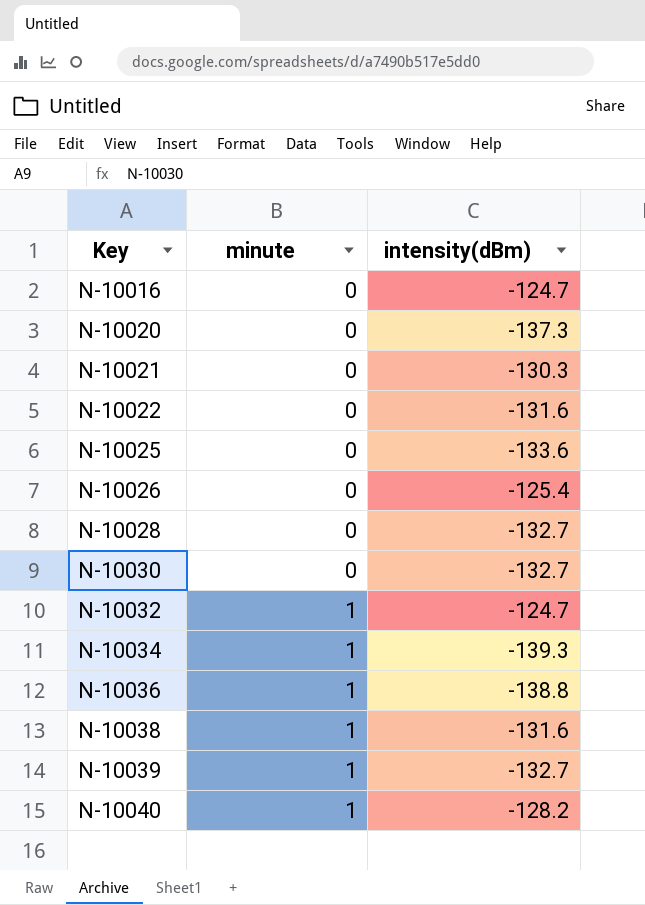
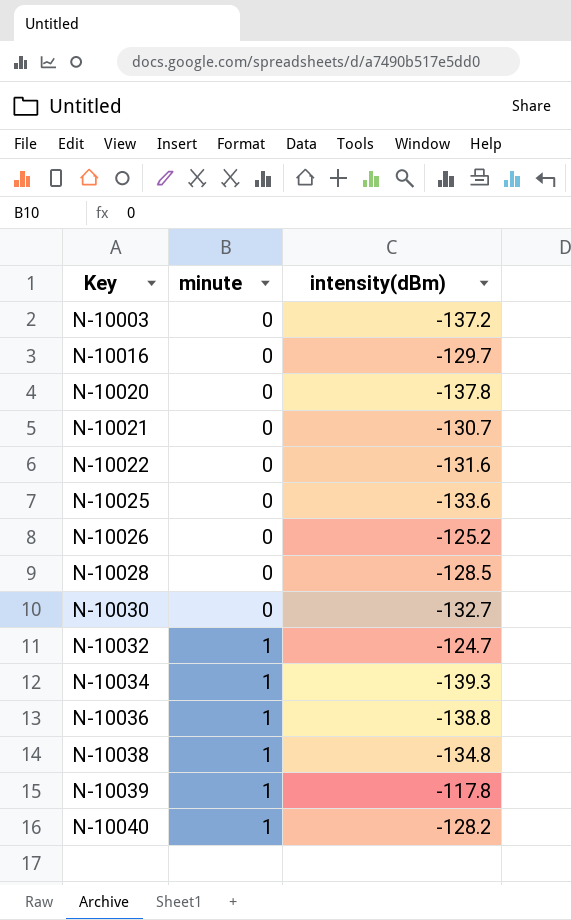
row N-10003: none -> 0 | -137.2
N-10016 | intensity(dBm): -124.7 -> -129.7
N-10020 | intensity(dBm): -137.3 -> -137.8
N-10021 | intensity(dBm): -130.3 -> -130.7
N-10026 | intensity(dBm): -125.4 -> -125.2
N-10028 | intensity(dBm): -132.7 -> -128.5
N-10038 | intensity(dBm): -131.6 -> -134.8
N-10039 | intensity(dBm): -132.7 -> -117.8

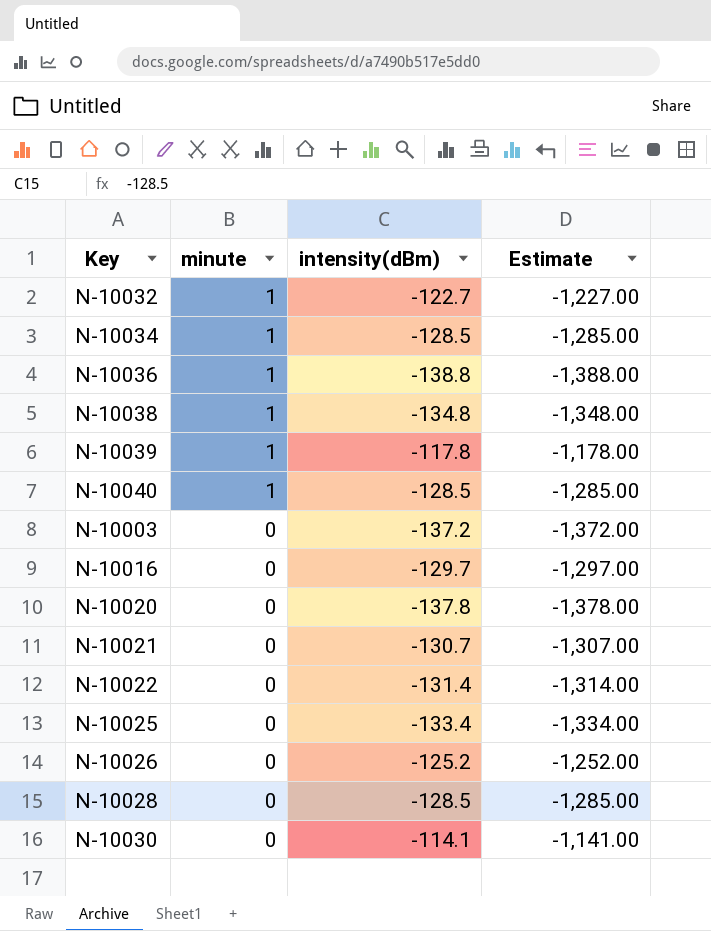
row order: Key ascending -> minute descending
column Estimate | formula: none -> [intensity(dBm)] * 10
N-10032 | intensity(dBm): -124.7 -> -122.7
N-10034 | intensity(dBm): -139.3 -> -128.5
N-10040 | intensity(dBm): -128.2 -> -128.5
N-10022 | intensity(dBm): -131.6 -> -131.4
N-10025 | intensity(dBm): -133.6 -> -133.4
N-10030 | intensity(dBm): -132.7 -> -114.1

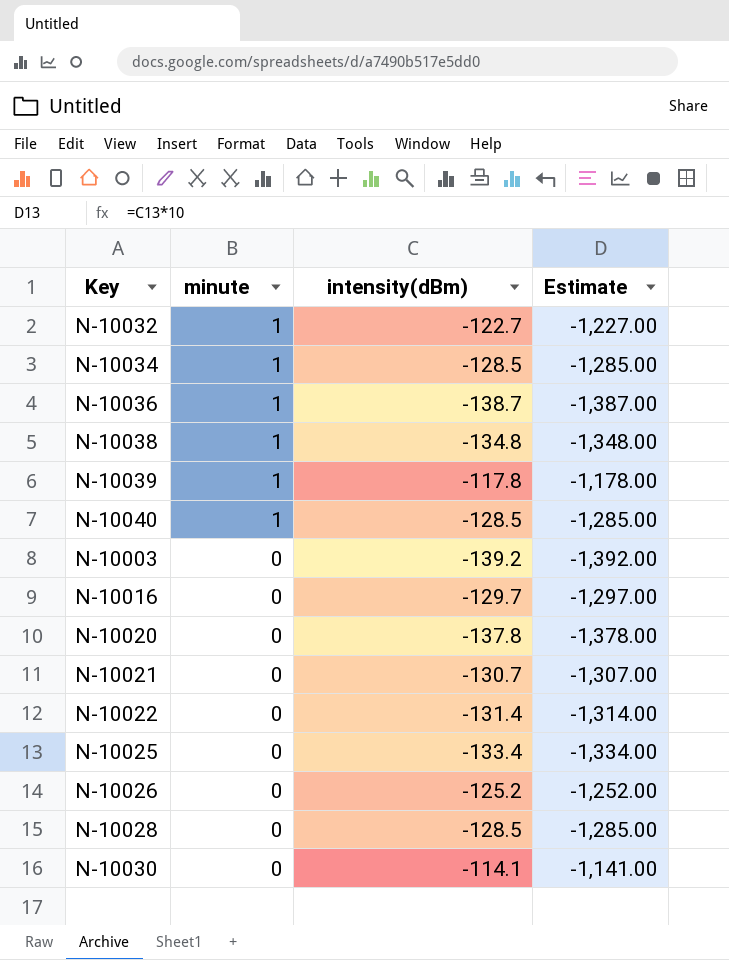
N-10036 | intensity(dBm): -138.8 -> -138.7
N-10036 | Estimate: -1,388.00 -> -1,387.00
N-10003 | intensity(dBm): -137.2 -> -139.2
N-10003 | Estimate: -1,372.00 -> -1,392.00

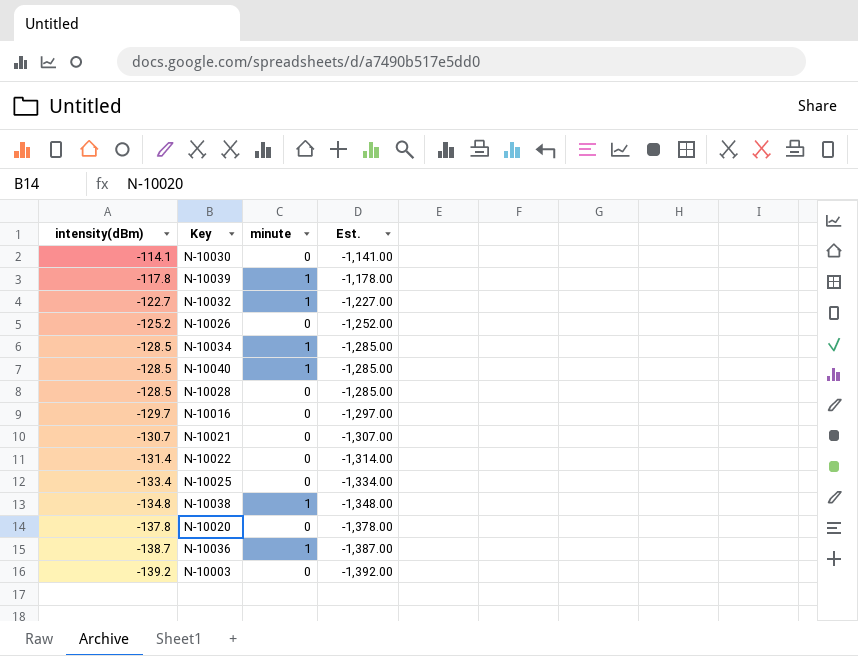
row order: minute descending -> intensity(dBm) descending
column intensity(dBm) | position: 3 -> 1
column name: Estimate -> Est.

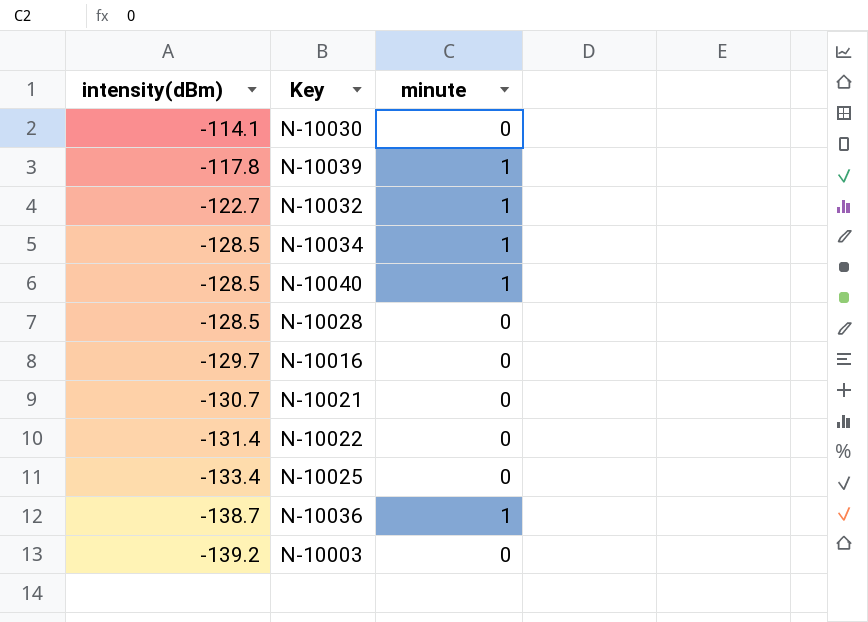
column Est. | formula: [intensity(dBm)] * 10 -> none
row N-10026: -125.2 | 0 | -1,252.00 -> none
row N-10038: -134.8 | 1 | -1,348.00 -> none
row N-10020: -137.8 | 0 | -1,378.00 -> none

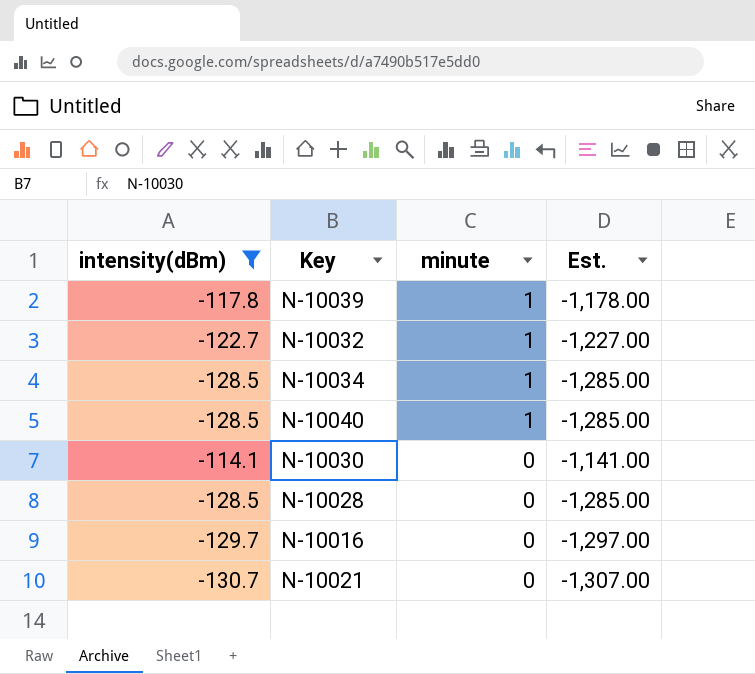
filter: none -> intensity(dBm) >= -130.7
row order: intensity(dBm) descending -> minute descending
column Est. | formula: none -> [intensity(dBm)] * 10

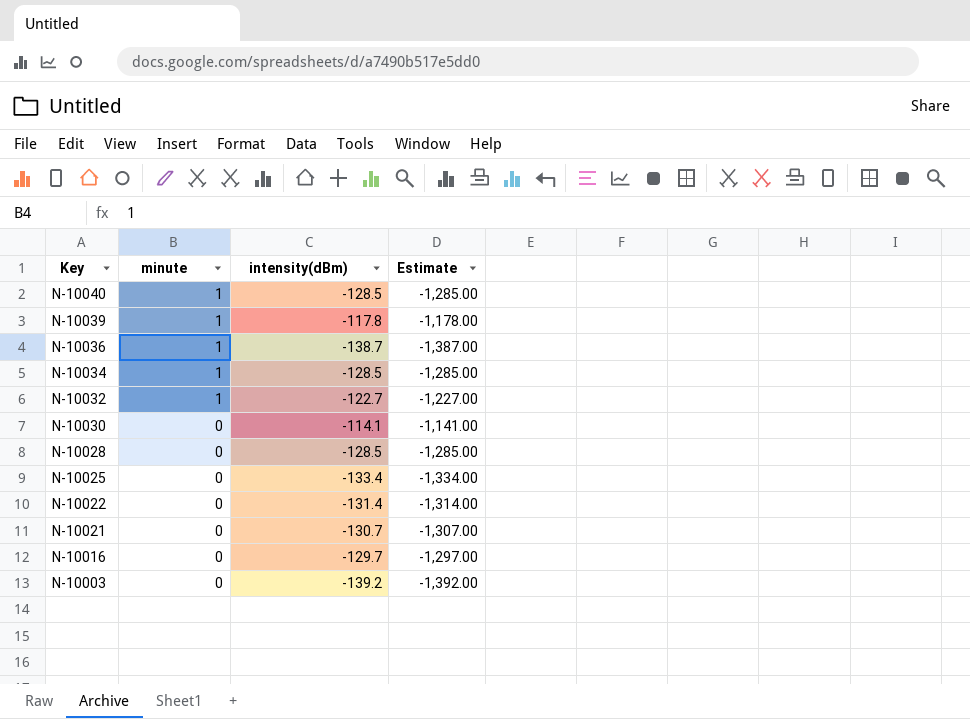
filter: intensity(dBm) >= -130.7 -> none
row order: minute descending -> Key descending
column intensity(dBm) | position: 1 -> 3
column name: Est. -> Estimate

